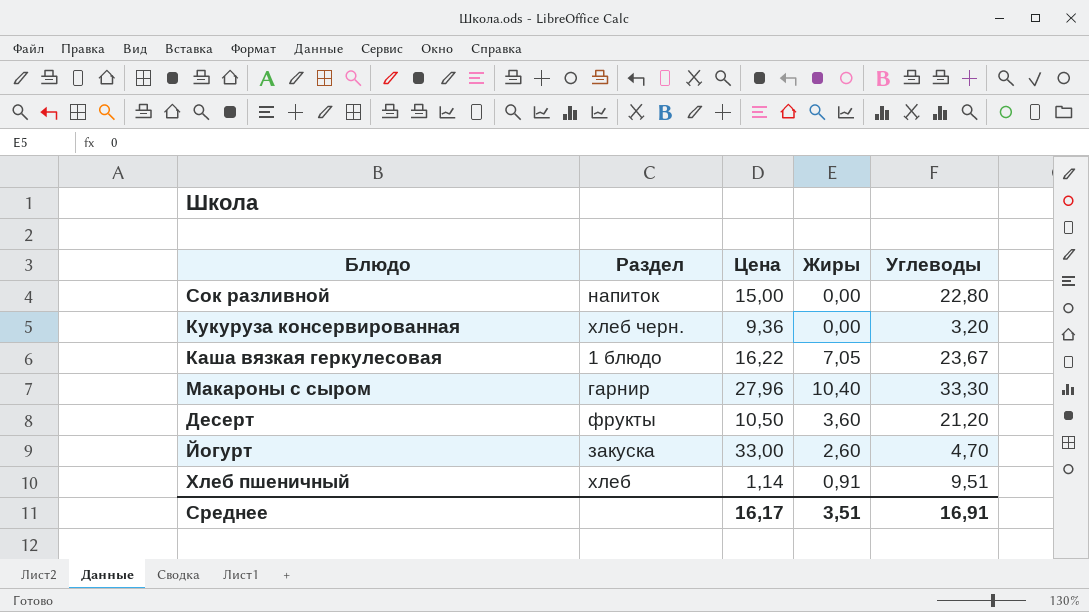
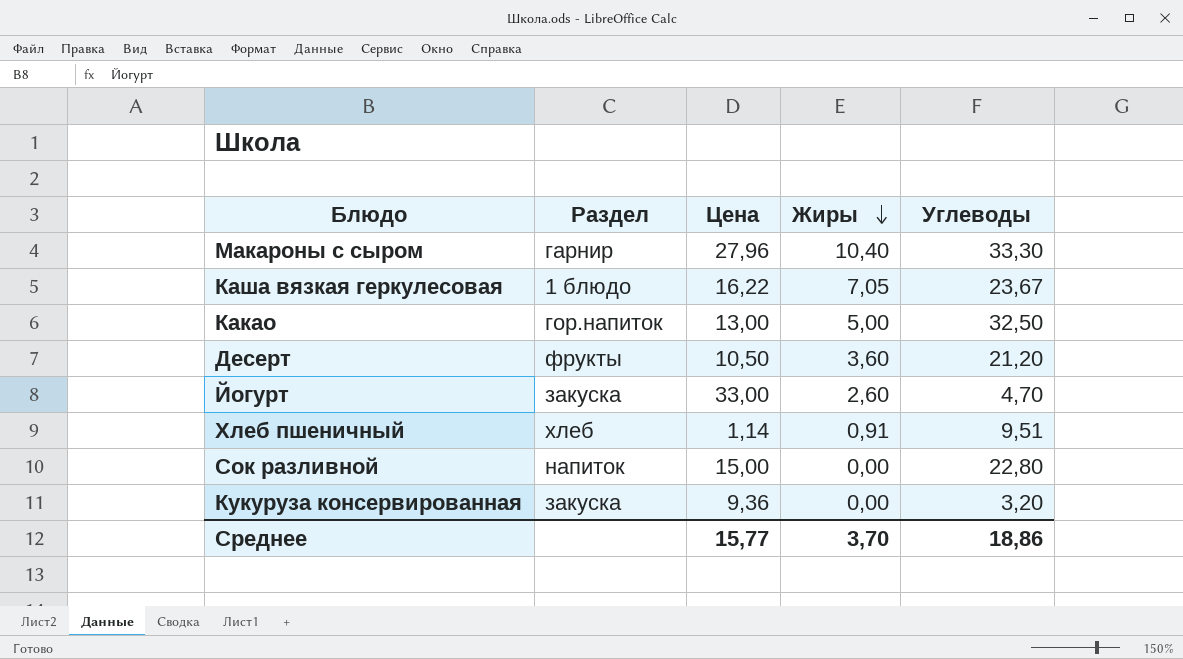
row order: none -> Жиры descending
row Какао: none -> гор.напиток | 13,00 | 5,00 | 32,50
Кукуруза консервированная | Раздел: хлеб черн. -> закуска
Среднее | Цена: 16,17 -> 15,77
Среднее | Жиры: 3,51 -> 3,70
Среднее | Углеводы: 16,91 -> 18,86

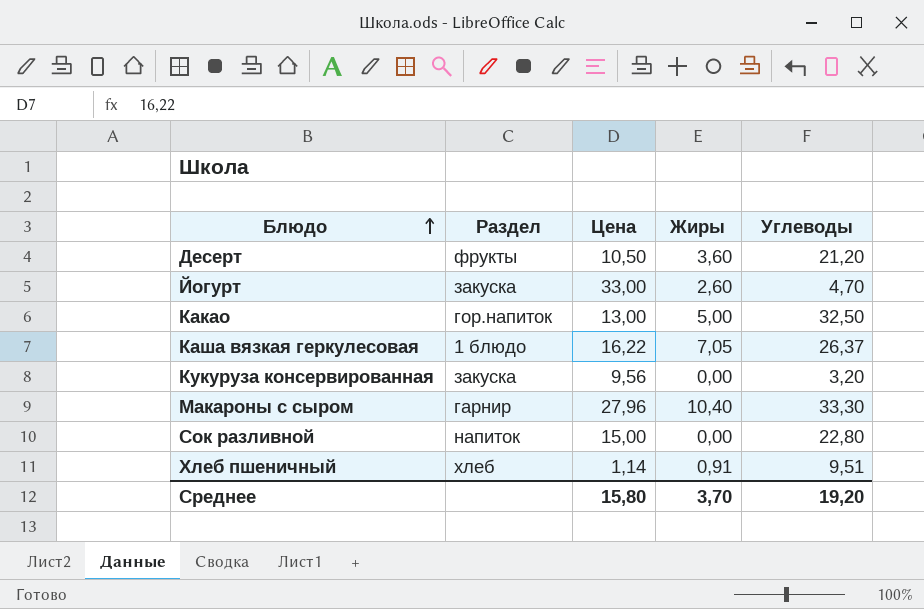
row order: Жиры descending -> Блюдо ascending
Каша вязкая геркулесовая | Углеводы: 23,67 -> 26,37
Кукуруза консервированная | Цена: 9,36 -> 9,56
Среднее | Цена: 15,77 -> 15,80
Среднее | Углеводы: 18,86 -> 19,20

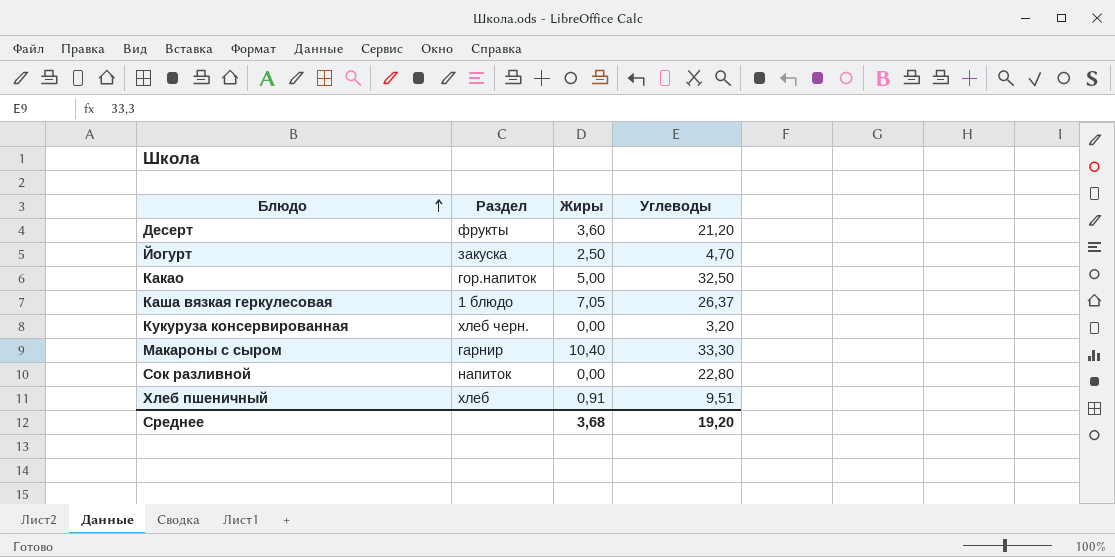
column Цена | position: 3 -> none
Йогурт | Жиры: 2,60 -> 2,50
Кукуруза консервированная | Раздел: закуска -> хлеб черн.
Среднее | Жиры: 3,70 -> 3,68

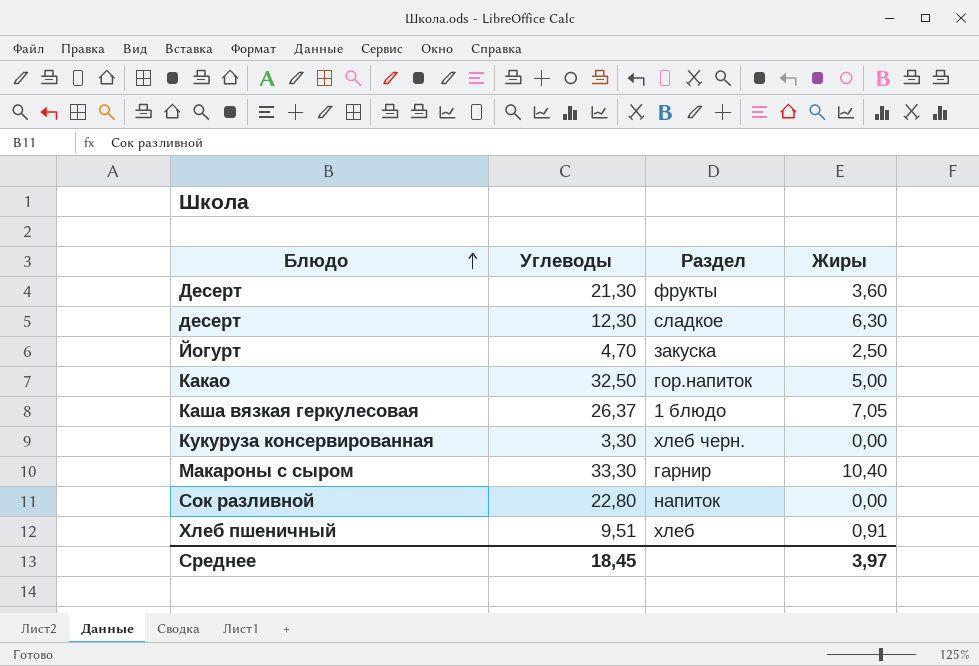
column Углеводы | position: 4 -> 2
Десерт | Углеводы: 21,20 -> 21,30
row десерт: none -> 12,30 | сладкое | 6,30
Кукуруза консервированная | Углеводы: 3,20 -> 3,30
Среднее | Углеводы: 19,20 -> 18,45
Среднее | Жиры: 3,68 -> 3,97

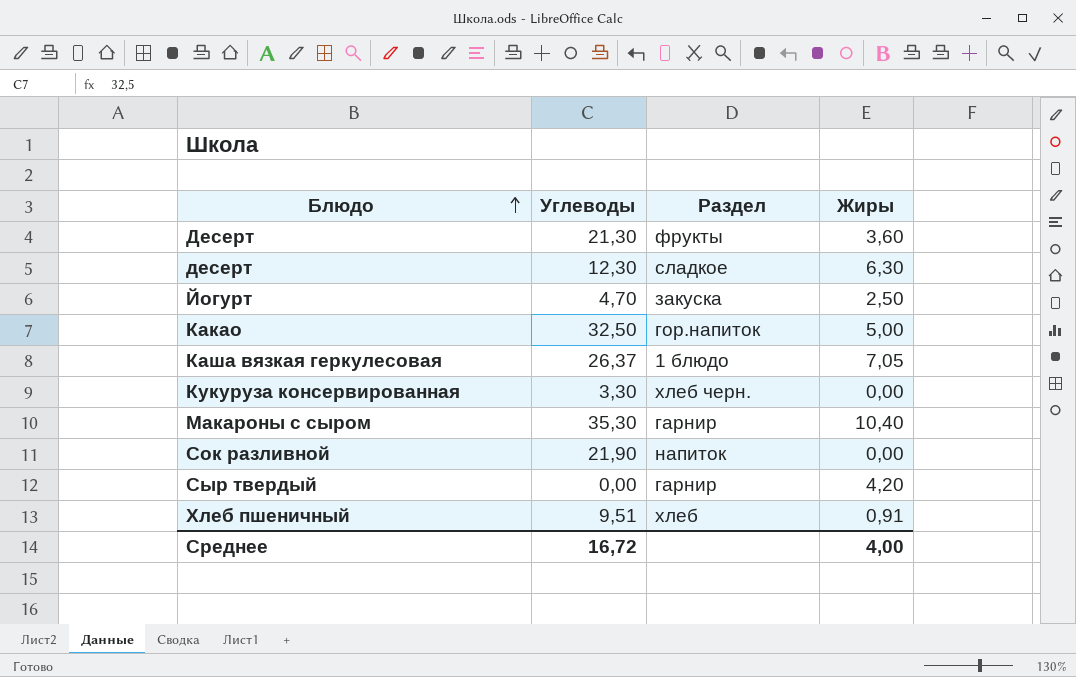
Макароны с сыром | Углеводы: 33,30 -> 35,30
Сок разливной | Углеводы: 22,80 -> 21,90
row Сыр твердый: none -> 0,00 | гарнир | 4,20
Среднее | Углеводы: 18,45 -> 16,72
Среднее | Жиры: 3,97 -> 4,00

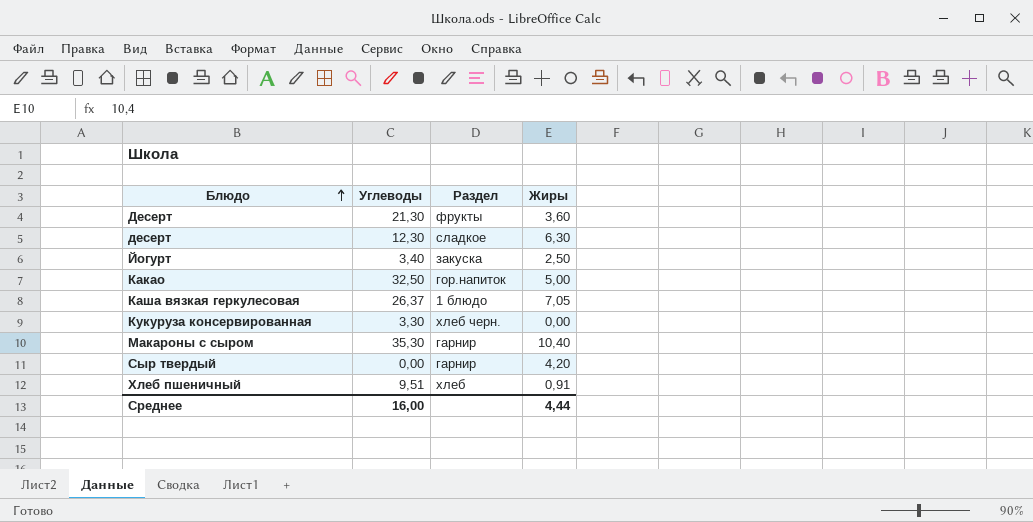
row Сок разливной: 21,90 | напиток | 0,00 -> none
Йогурт | Углеводы: 4,70 -> 3,40
Среднее | Углеводы: 16,72 -> 16,00
Среднее | Жиры: 4,00 -> 4,44

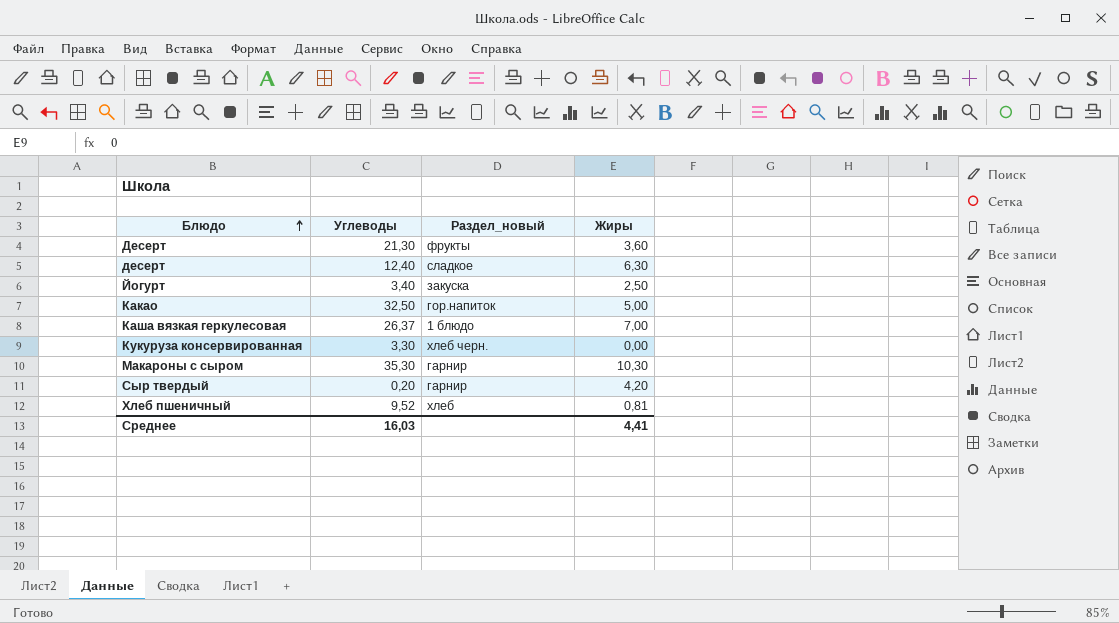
column name: Раздел -> Раздел_новый
десерт | Углеводы: 12,30 -> 12,40
Каша вязкая геркулесовая | Жиры: 7,05 -> 7,00
Макароны с сыром | Жиры: 10,40 -> 10,30
Сыр твердый | Углеводы: 0,00 -> 0,20
Хлеб пшеничный | Углеводы: 9,51 -> 9,52
Хлеб пшеничный | Жиры: 0,91 -> 0,81
Среднее | Углеводы: 16,00 -> 16,03
Среднее | Жиры: 4,44 -> 4,41

